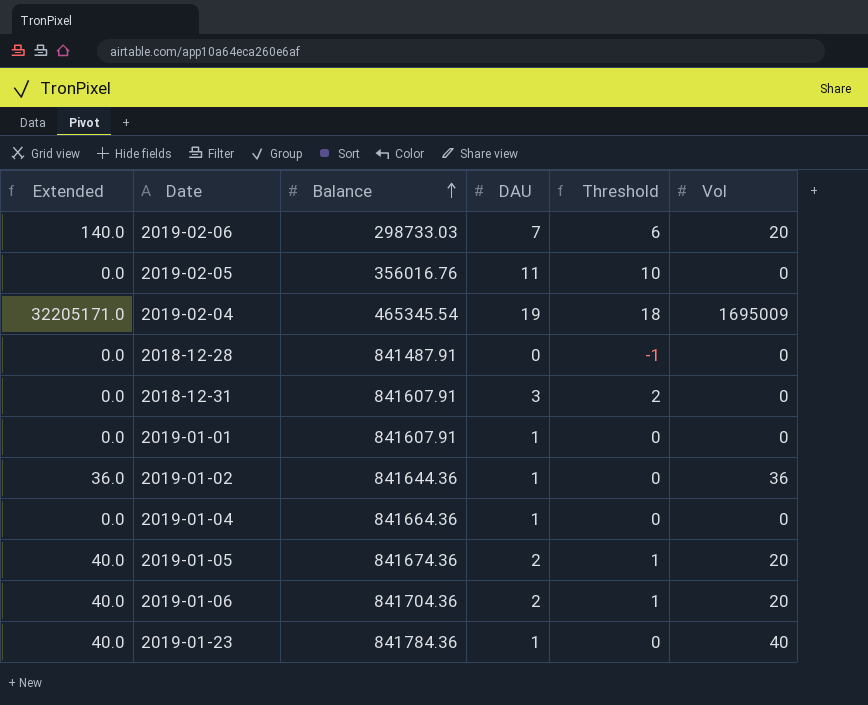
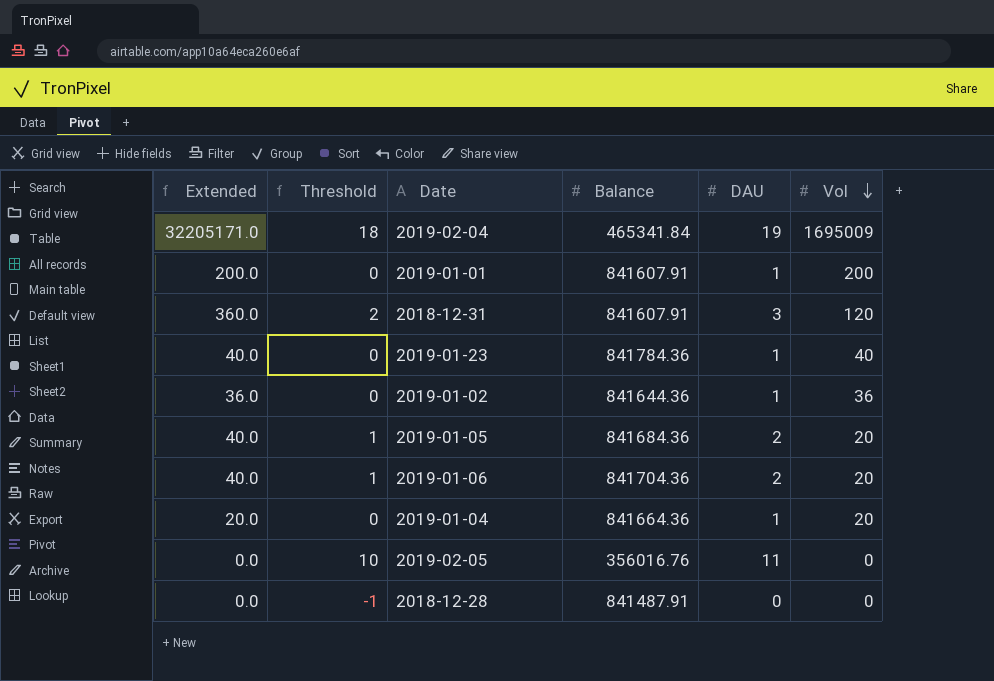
row order: Balance ascending -> Vol descending
column Threshold | position: 5 -> 2
row 2019-02-06: 140.0 | 298733.03 | 7 | 6 | 20 -> none
2019-02-04 | Balance: 465345.54 -> 465341.84
2019-01-01 | Extended: 0.0 -> 200.0
2019-01-01 | Vol: 0 -> 200
2018-12-31 | Extended: 0.0 -> 360.0
2018-12-31 | Vol: 0 -> 120
2019-01-05 | Balance: 841674.36 -> 841684.36
2019-01-04 | Extended: 0.0 -> 20.0
2019-01-04 | Vol: 0 -> 20

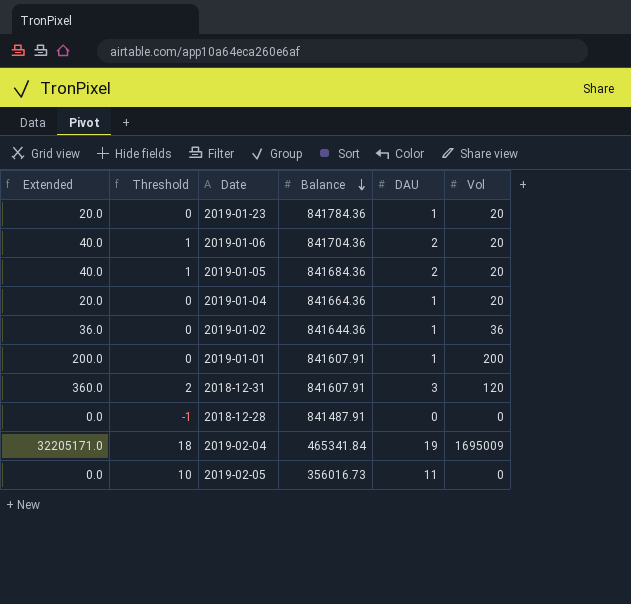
row order: Vol descending -> Balance descending
2019-01-23 | Extended: 40.0 -> 20.0
2019-01-23 | Vol: 40 -> 20
2019-02-05 | Balance: 356016.76 -> 356016.73

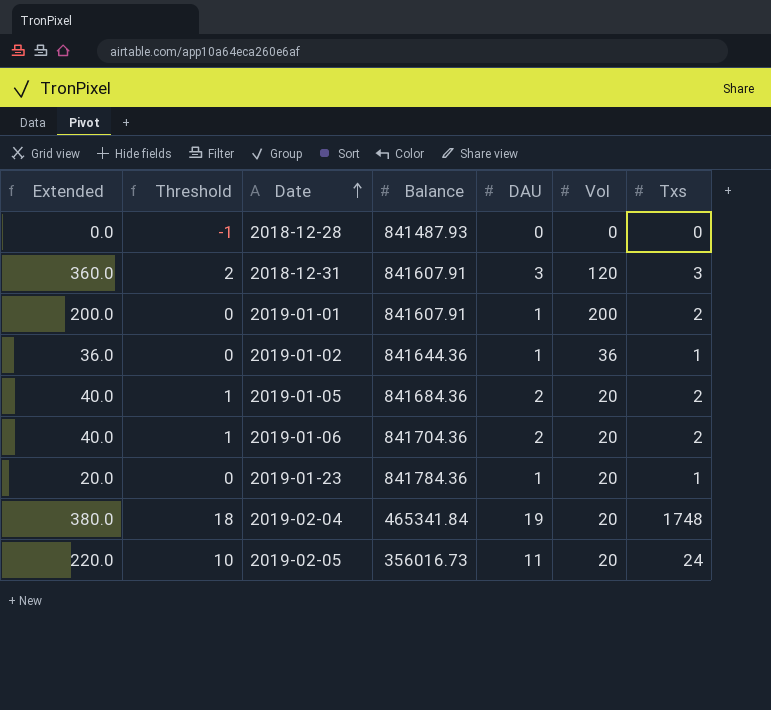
row order: Balance descending -> Date ascending
column Txs | position: none -> 7
row 2019-01-04: 20.0 | 0 | 841664.36 | 1 | 20 -> none
2018-12-28 | Balance: 841487.91 -> 841487.93
2019-02-04 | Extended: 32205171.0 -> 380.0
2019-02-04 | Vol: 1695009 -> 20
2019-02-05 | Extended: 0.0 -> 220.0
2019-02-05 | Vol: 0 -> 20

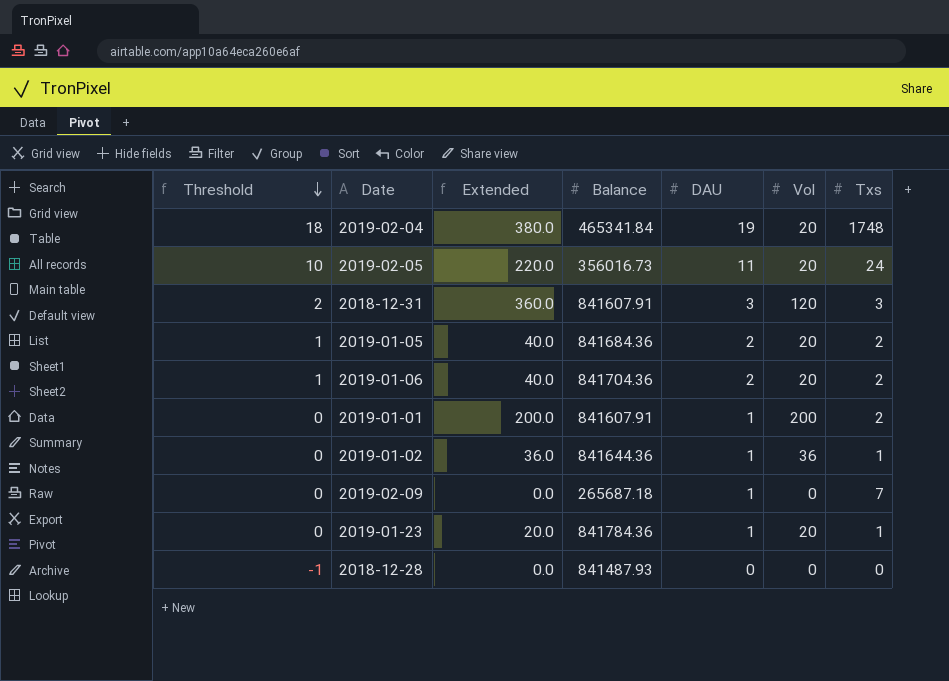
row order: Date ascending -> Threshold descending
column Extended | position: 1 -> 3
row 2019-02-09: none -> 0 | 0.0 | 265687.18 | 1 | 0 | 7

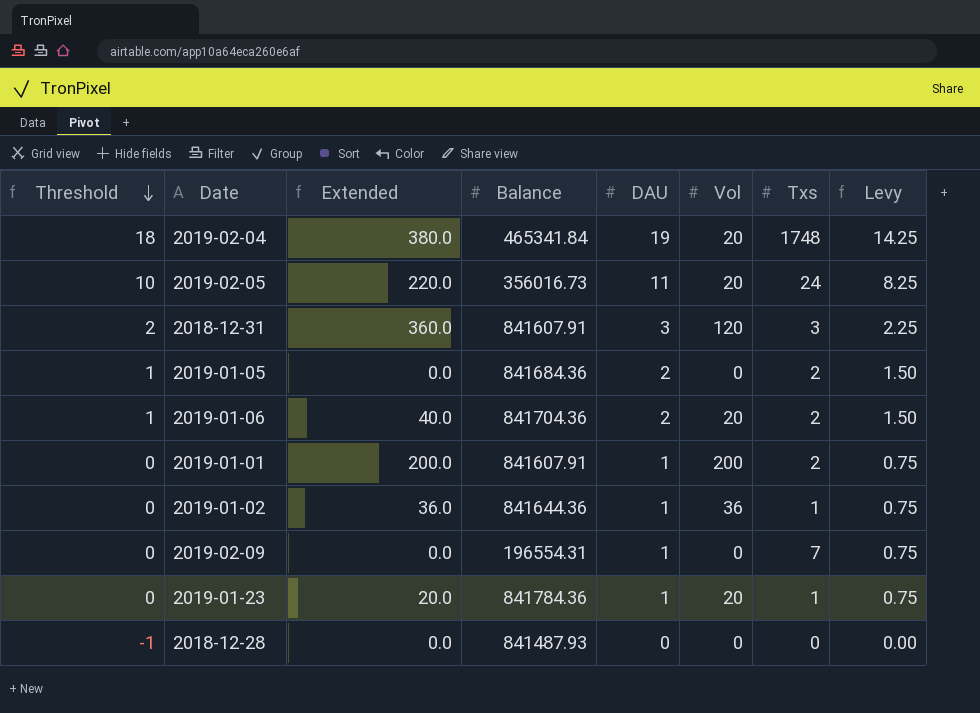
column Levy | formula: none -> [DAU] * 0.75
2019-01-05 | Extended: 40.0 -> 0.0
2019-01-05 | Vol: 20 -> 0
2019-02-09 | Balance: 265687.18 -> 196554.31

